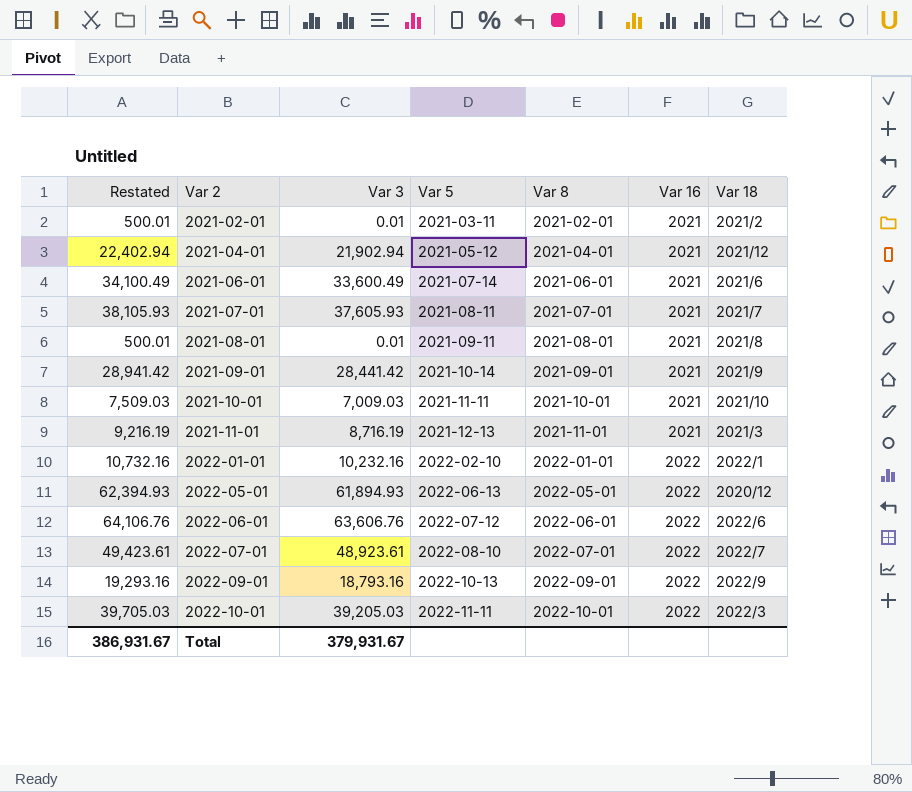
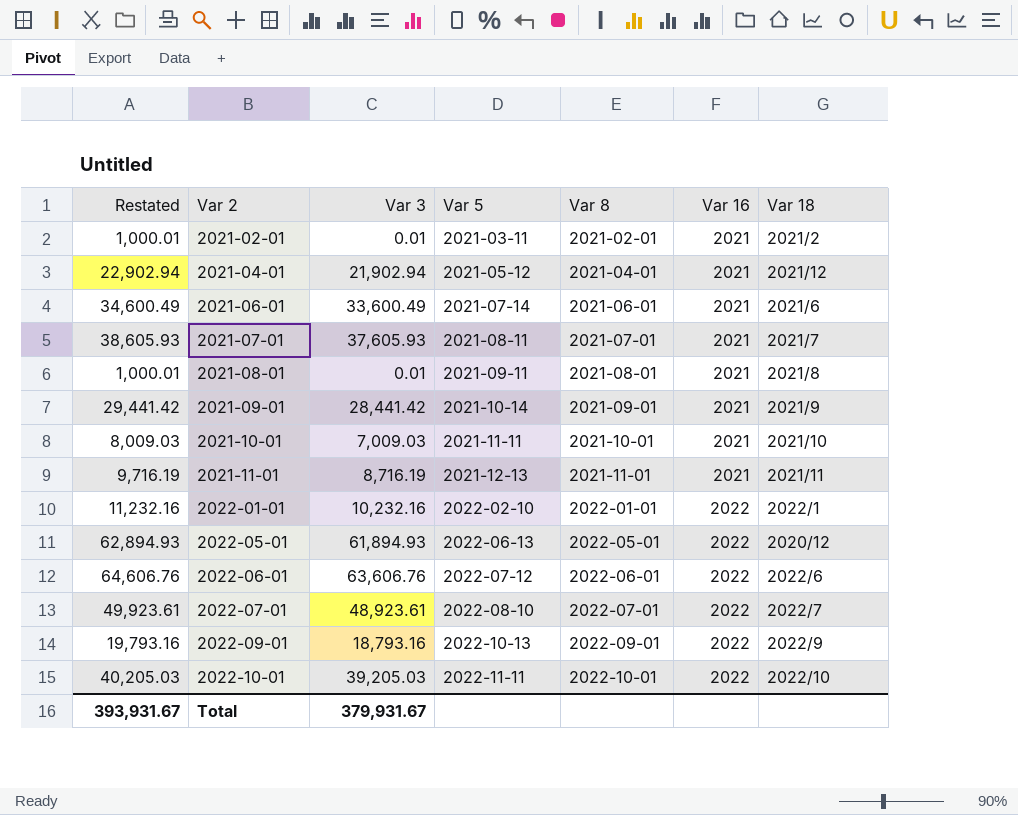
column Restated | formula: [Var 3] + 500 -> [Var 3] + 1000
2021-11-01 | Var 18: 2021/3 -> 2021/11
2022-10-01 | Var 18: 2022/3 -> 2022/10
Total | Restated: 386,931.67 -> 393,931.67

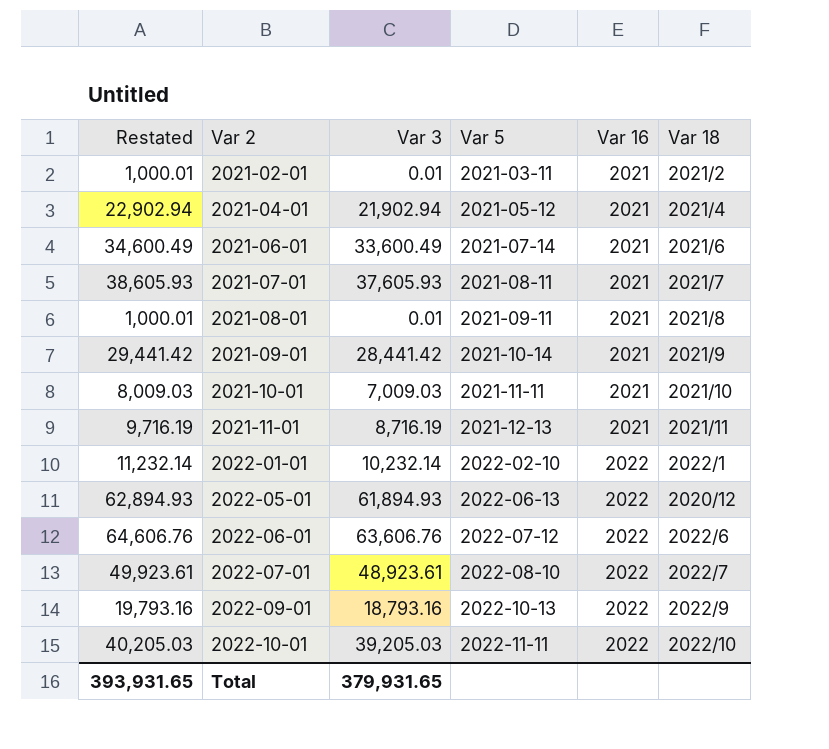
column Var 8 | position: 5 -> none
2021-04-01 | Var 18: 2021/12 -> 2021/4
2022-01-01 | Restated: 11,232.16 -> 11,232.14
2022-01-01 | Var 3: 10,232.16 -> 10,232.14
Total | Restated: 393,931.67 -> 393,931.65
Total | Var 3: 379,931.67 -> 379,931.65

